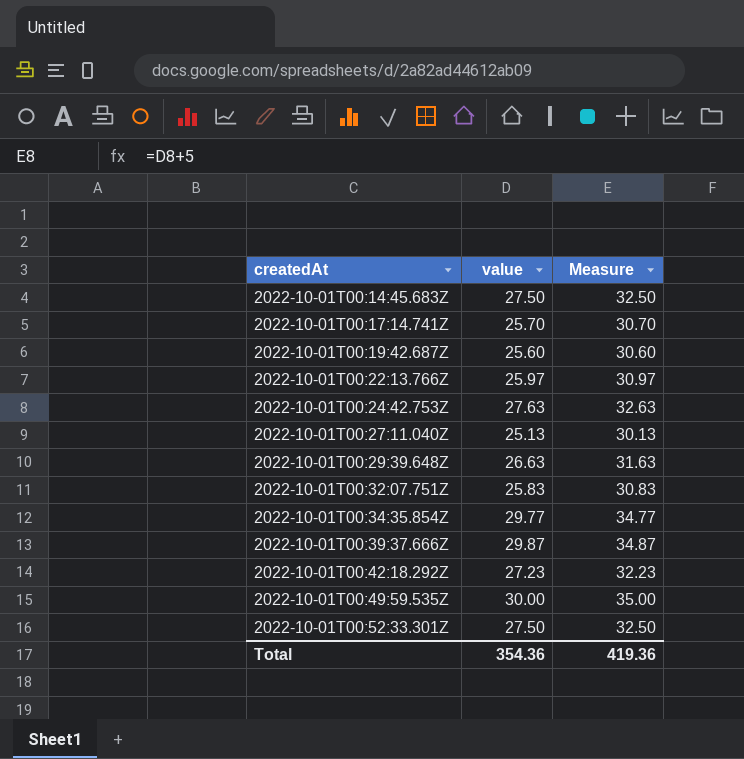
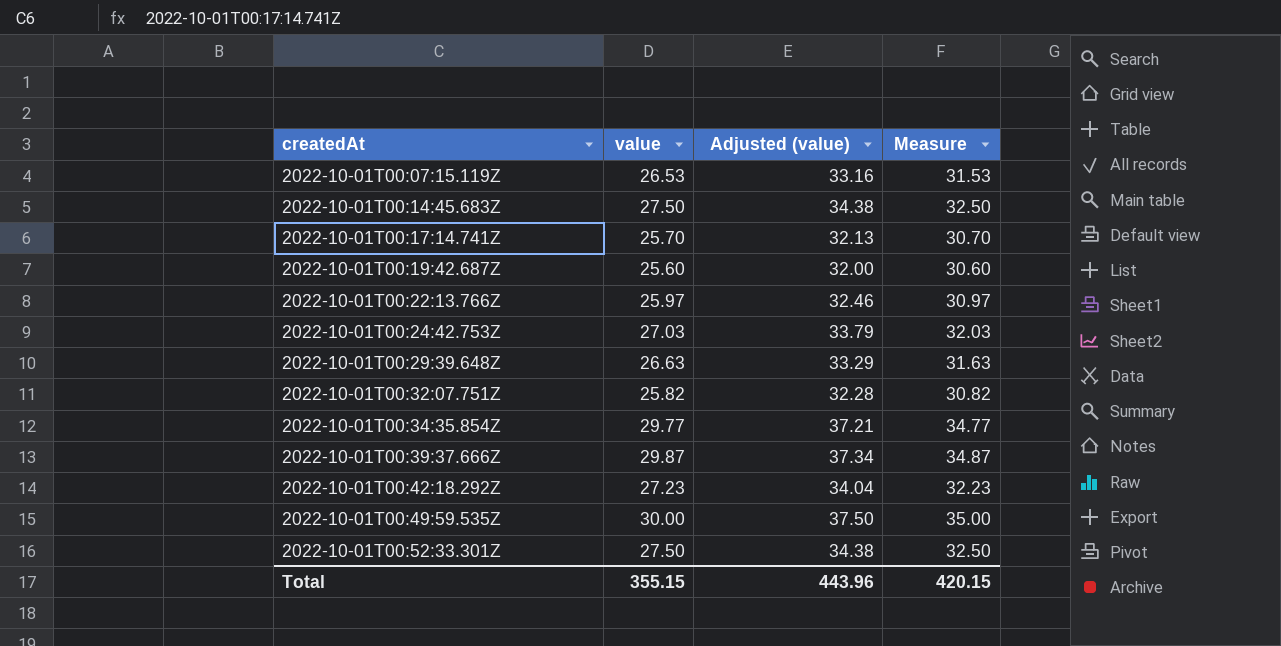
column Adjusted (value) | formula: none -> [value] * 1.25
row 2022-10-01T00:27:11.040Z: 25.13 | 30.13 -> none
row 2022-10-01T00:07:15.119Z: none -> 26.53 | 33.16 | 31.53
2022-10-01T00:24:42.753Z | value: 27.63 -> 27.03
2022-10-01T00:24:42.753Z | Measure: 32.63 -> 32.03
2022-10-01T00:32:07.751Z | value: 25.83 -> 25.82
2022-10-01T00:32:07.751Z | Measure: 30.83 -> 30.82
Total | value: 354.36 -> 355.15
Total | Measure: 419.36 -> 420.15

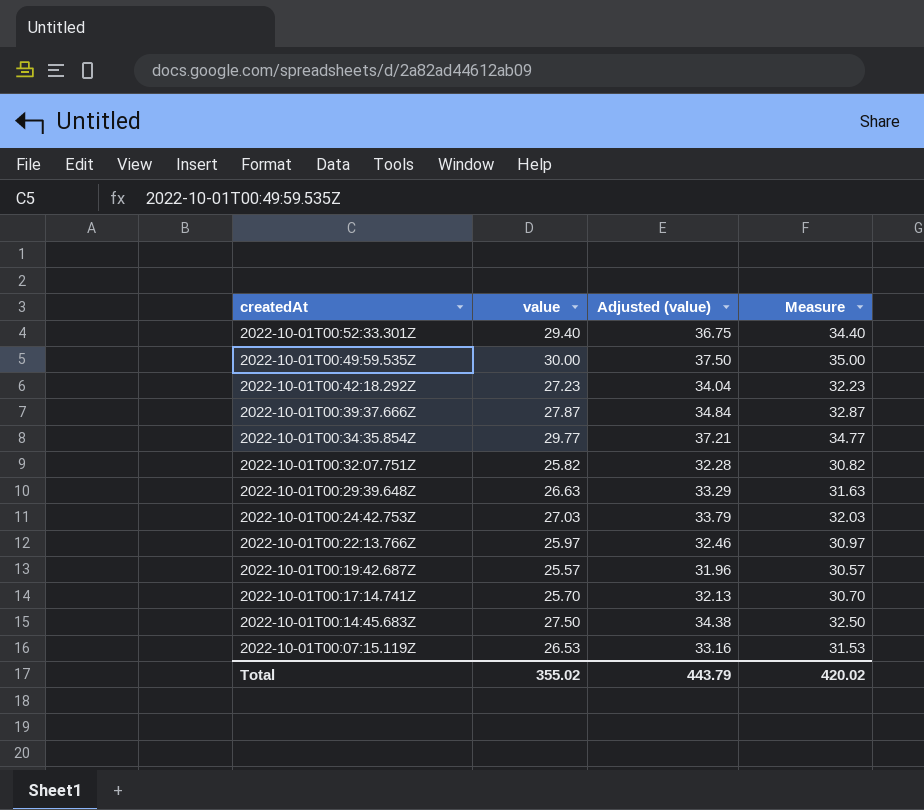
row order: createdAt ascending -> createdAt descending
2022-10-01T00:52:33.301Z | value: 27.50 -> 29.40
2022-10-01T00:52:33.301Z | Adjusted (value): 34.38 -> 36.75
2022-10-01T00:52:33.301Z | Measure: 32.50 -> 34.40
2022-10-01T00:39:37.666Z | value: 29.87 -> 27.87
2022-10-01T00:39:37.666Z | Adjusted (value): 37.34 -> 34.84
2022-10-01T00:39:37.666Z | Measure: 34.87 -> 32.87
2022-10-01T00:19:42.687Z | value: 25.60 -> 25.57
2022-10-01T00:19:42.687Z | Adjusted (value): 32.00 -> 31.96
2022-10-01T00:19:42.687Z | Measure: 30.60 -> 30.57
Total | value: 355.15 -> 355.02
Total | Adjusted (value): 443.96 -> 443.79
Total | Measure: 420.15 -> 420.02

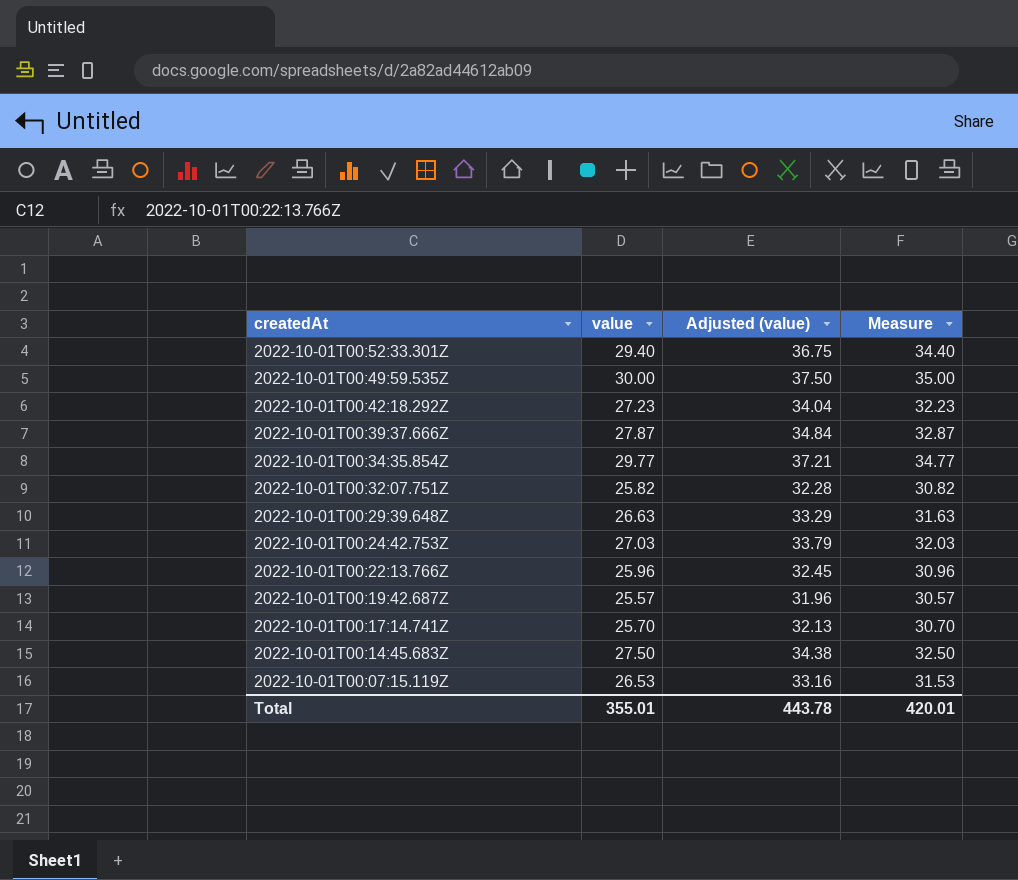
2022-10-01T00:22:13.766Z | value: 25.97 -> 25.96
2022-10-01T00:22:13.766Z | Adjusted (value): 32.46 -> 32.45
2022-10-01T00:22:13.766Z | Measure: 30.97 -> 30.96
Total | value: 355.02 -> 355.01
Total | Adjusted (value): 443.79 -> 443.78
Total | Measure: 420.02 -> 420.01

